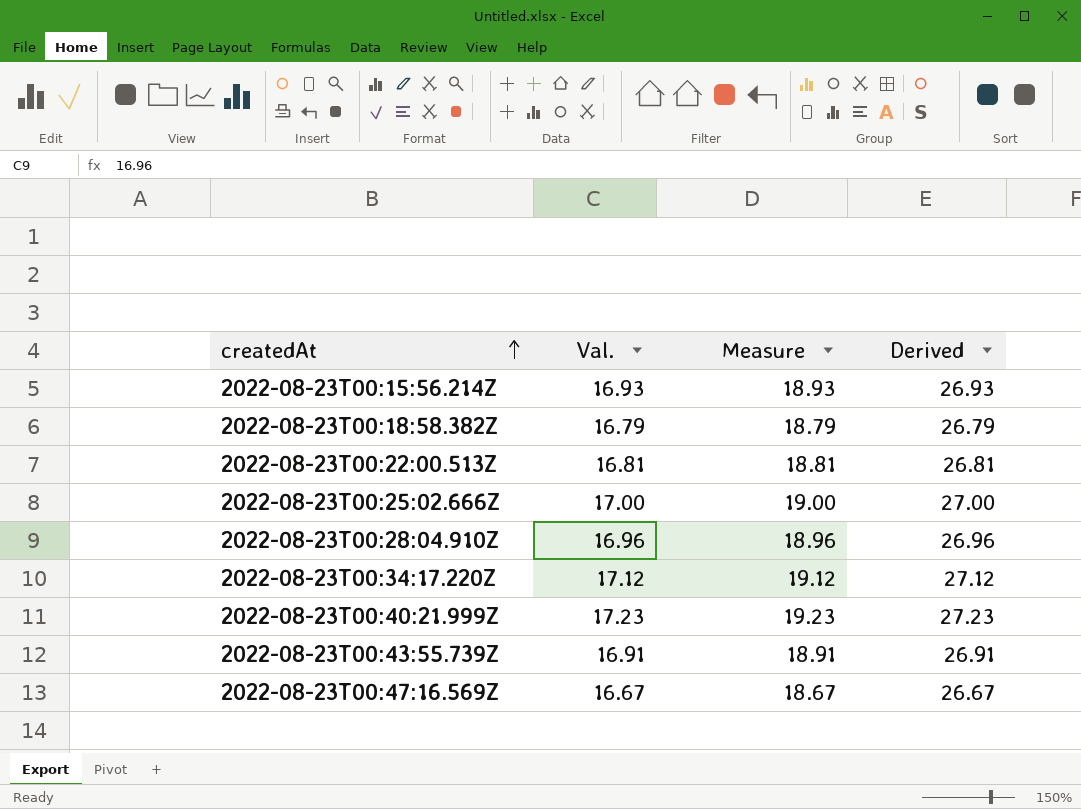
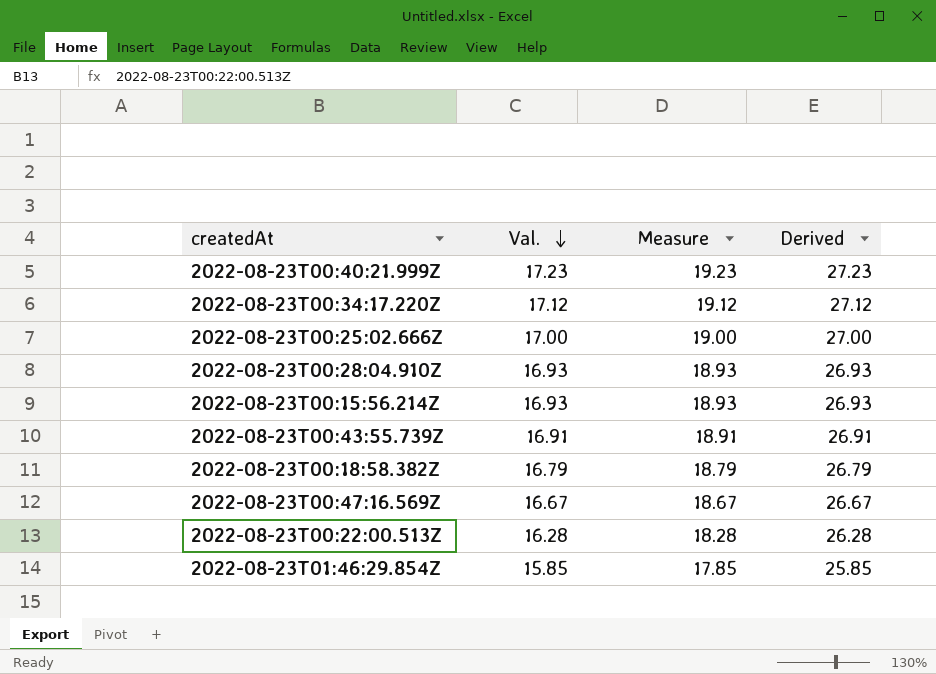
row order: createdAt ascending -> Val. descending
2022-08-23T00:28:04.910Z | Val.: 16.96 -> 16.93
2022-08-23T00:28:04.910Z | Measure: 18.96 -> 18.93
2022-08-23T00:28:04.910Z | Derived: 26.96 -> 26.93
2022-08-23T00:22:00.513Z | Val.: 16.81 -> 16.28
2022-08-23T00:22:00.513Z | Measure: 18.81 -> 18.28
2022-08-23T00:22:00.513Z | Derived: 26.81 -> 26.28
row 2022-08-23T01:46:29.854Z: none -> 15.85 | 17.85 | 25.85

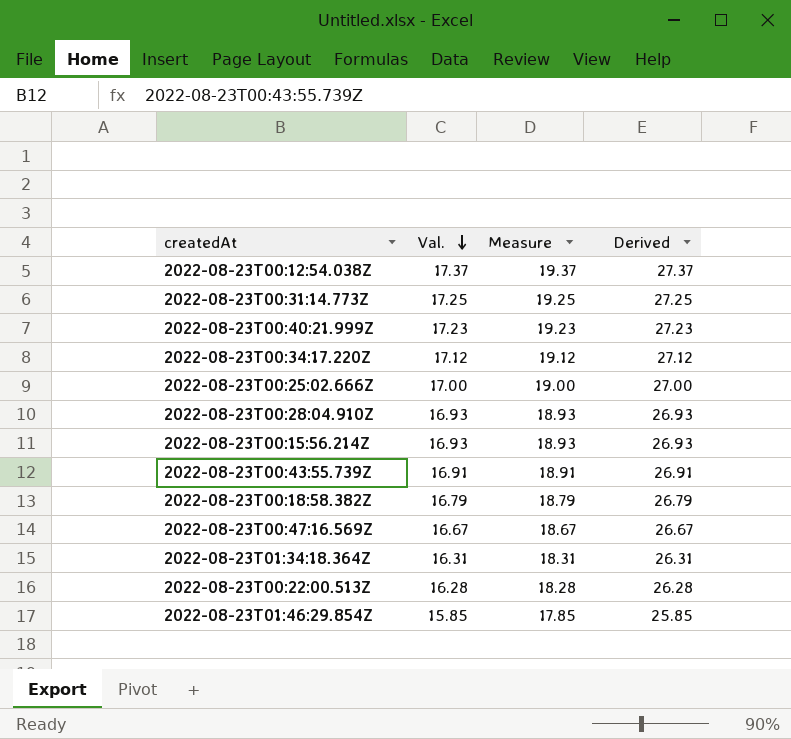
row 2022-08-23T00:12:54.038Z: none -> 17.37 | 19.37 | 27.37
row 2022-08-23T00:31:14.773Z: none -> 17.25 | 19.25 | 27.25
row 2022-08-23T01:34:18.364Z: none -> 16.31 | 18.31 | 26.31

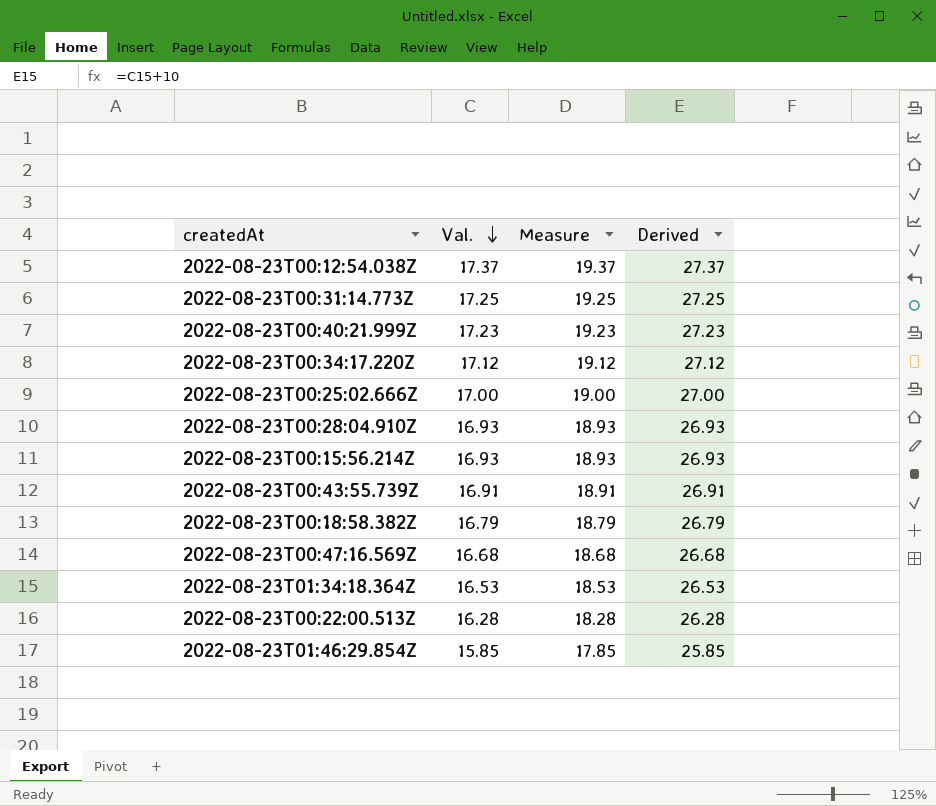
2022-08-23T00:47:16.569Z | Val.: 16.67 -> 16.68
2022-08-23T00:47:16.569Z | Measure: 18.67 -> 18.68
2022-08-23T00:47:16.569Z | Derived: 26.67 -> 26.68
2022-08-23T01:34:18.364Z | Val.: 16.31 -> 16.53
2022-08-23T01:34:18.364Z | Measure: 18.31 -> 18.53
2022-08-23T01:34:18.364Z | Derived: 26.31 -> 26.53

